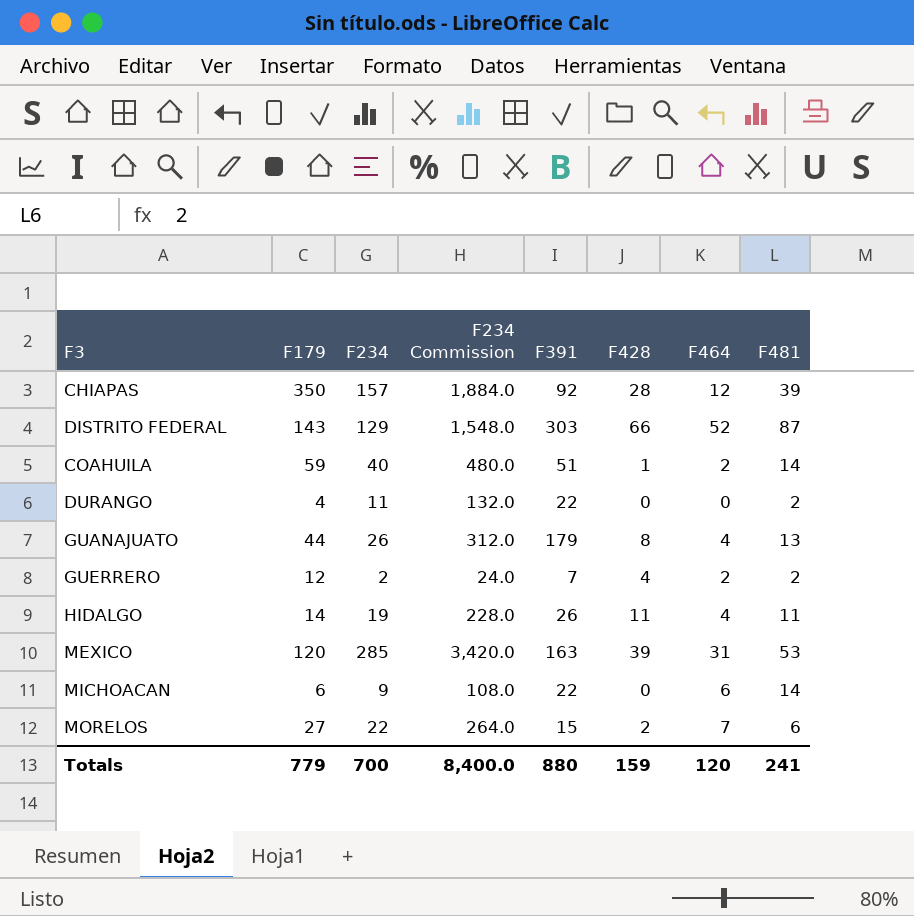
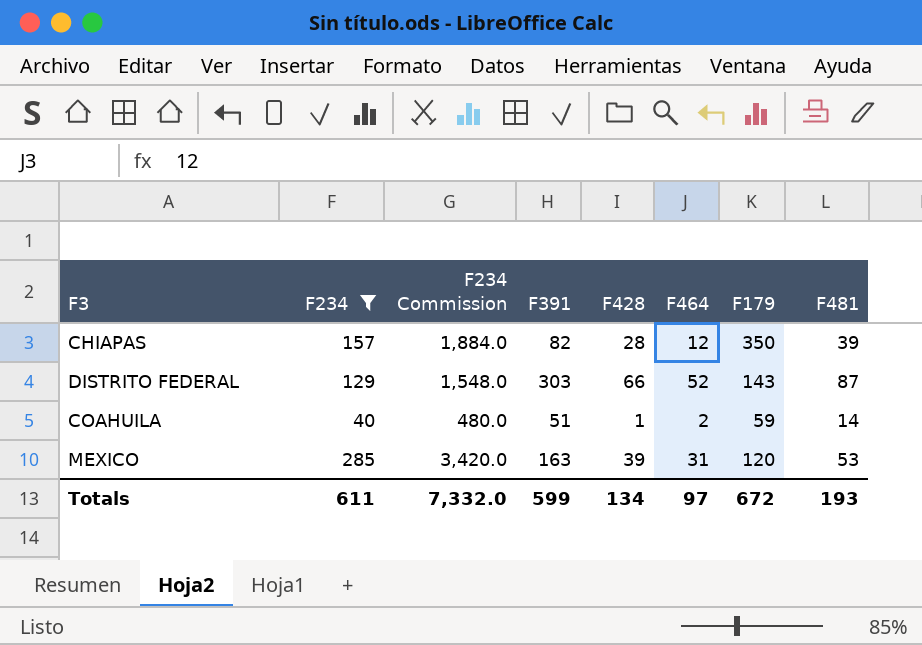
filter: none -> F234 >= 40
column F179 | position: 2 -> 7
CHIAPAS | F391: 92 -> 82
Totals | F234: 700 -> 611
Totals | F234 Commission: 8,400.0 -> 7,332.0
Totals | F391: 880 -> 599
Totals | F428: 159 -> 134
Totals | F464: 120 -> 97
Totals | F179: 779 -> 672
Totals | F481: 241 -> 193

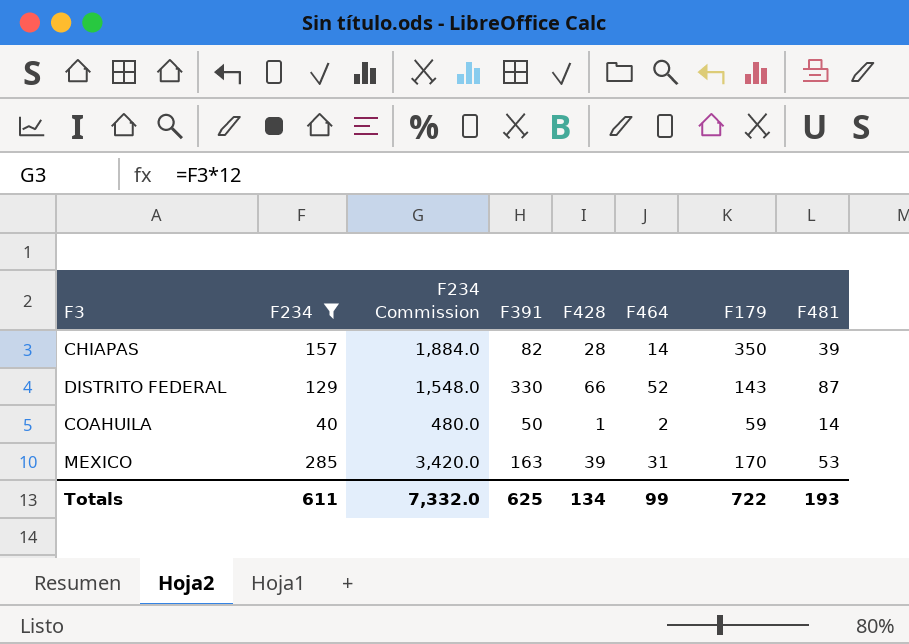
CHIAPAS | F464: 12 -> 14
DISTRITO FEDERAL | F391: 303 -> 330
COAHUILA | F391: 51 -> 50
MEXICO | F179: 120 -> 170
Totals | F391: 599 -> 625
Totals | F464: 97 -> 99
Totals | F179: 672 -> 722

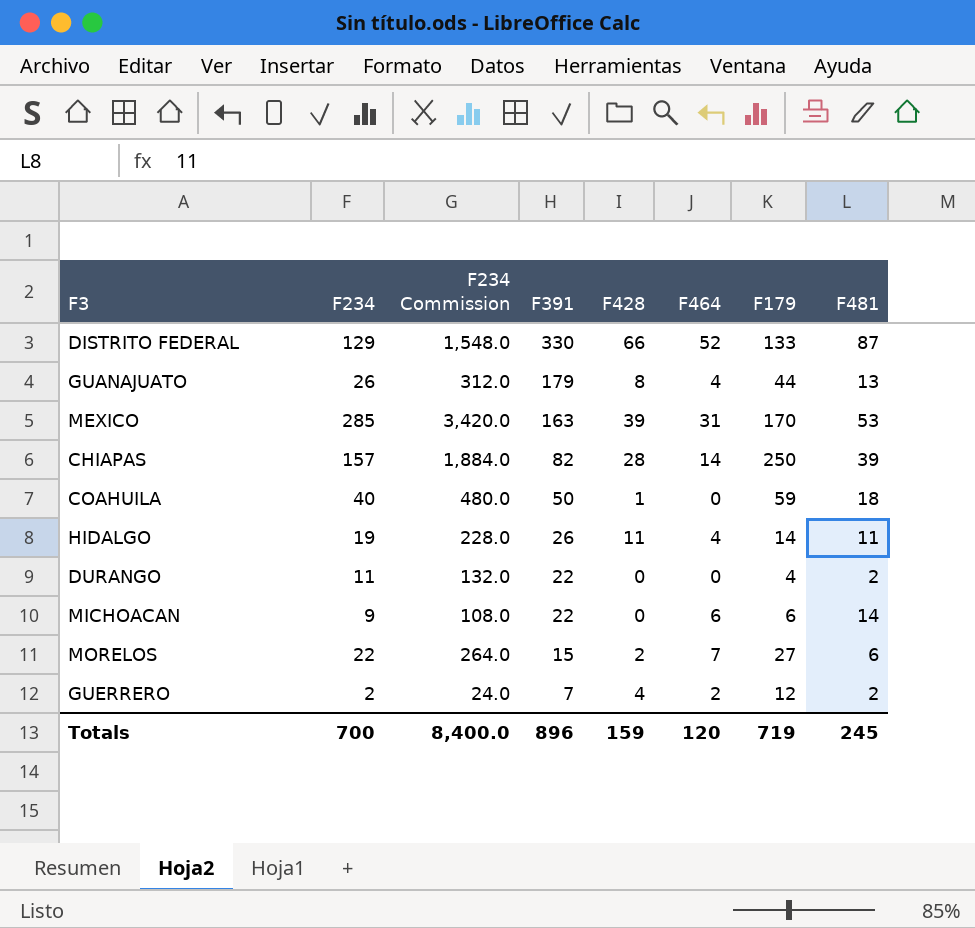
filter: F234 >= 40 -> none
row order: none -> F391 descending
DISTRITO FEDERAL | F179: 143 -> 133
CHIAPAS | F179: 350 -> 250
COAHUILA | F464: 2 -> 0
COAHUILA | F481: 14 -> 18
Totals | F234: 611 -> 700
Totals | F234 Commission: 7,332.0 -> 8,400.0
Totals | F391: 625 -> 896
Totals | F428: 134 -> 159
Totals | F464: 99 -> 120
Totals | F179: 722 -> 719
Totals | F481: 193 -> 245

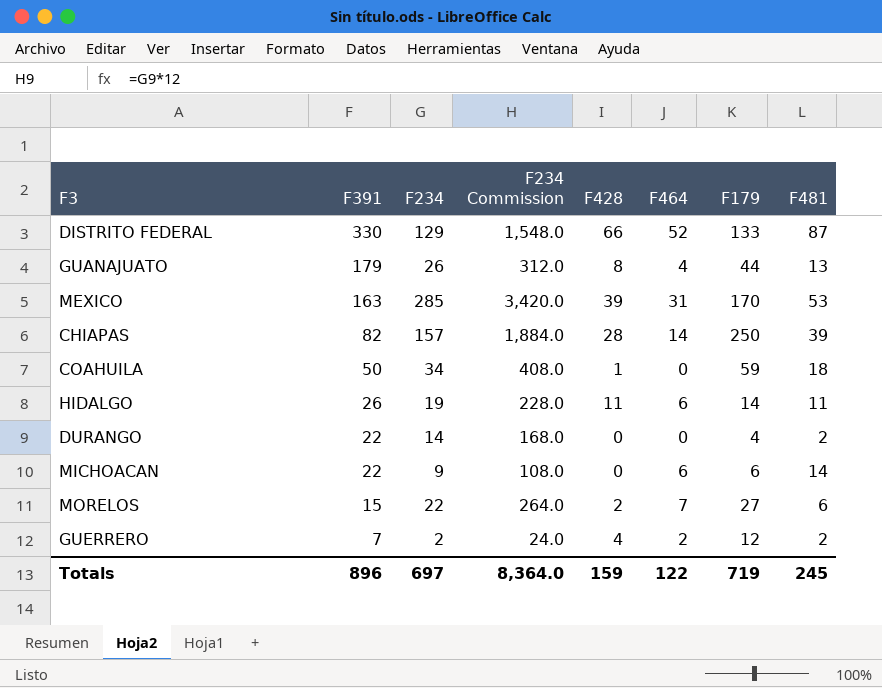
column F391 | position: 4 -> 2
COAHUILA | F234: 40 -> 34
COAHUILA | F234 Commission: 480.0 -> 408.0
HIDALGO | F464: 4 -> 6
DURANGO | F234: 11 -> 14
DURANGO | F234 Commission: 132.0 -> 168.0
Totals | F234: 700 -> 697
Totals | F234 Commission: 8,400.0 -> 8,364.0
Totals | F464: 120 -> 122

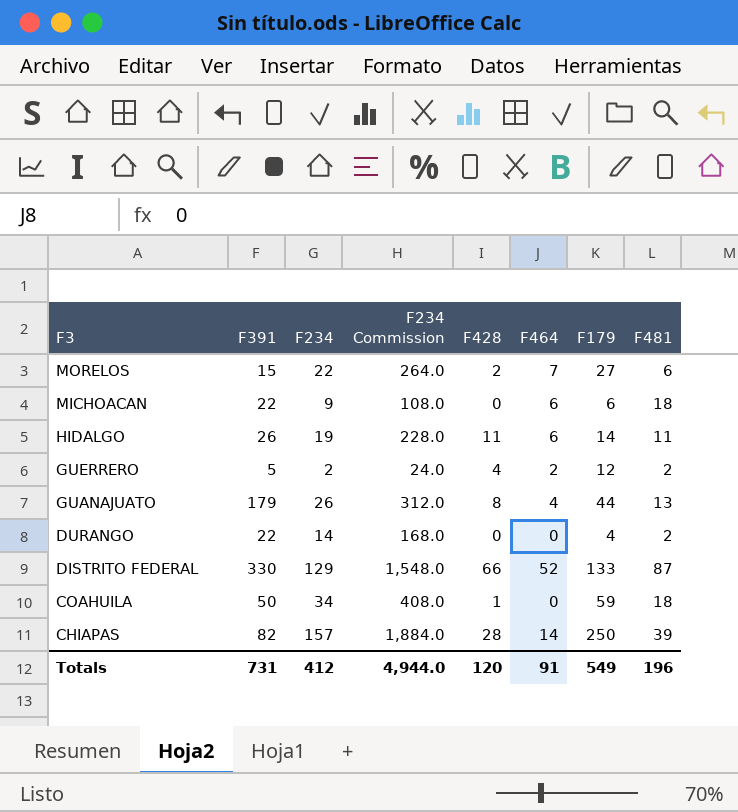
row order: F391 descending -> F3 descending
row MEXICO: 163 | 285 | 3,420.0 | 39 | 31 | 170 | 53 -> none
MICHOACAN | F481: 14 -> 18
GUERRERO | F391: 7 -> 5
Totals | F391: 896 -> 731
Totals | F234: 697 -> 412
Totals | F234 Commission: 8,364.0 -> 4,944.0
Totals | F428: 159 -> 120
Totals | F464: 122 -> 91
Totals | F179: 719 -> 549
Totals | F481: 245 -> 196

